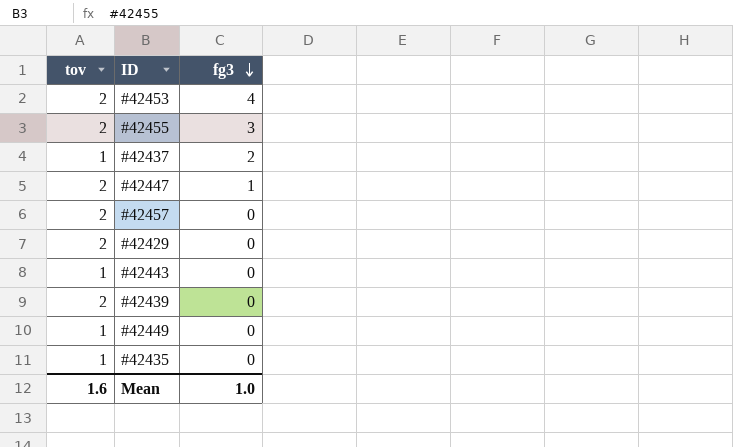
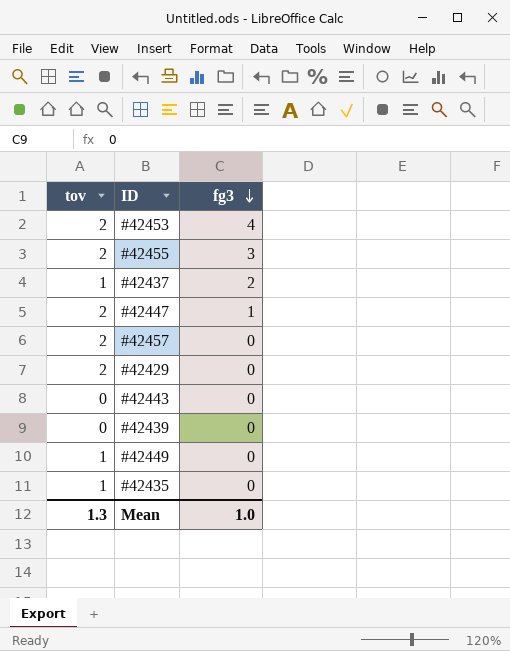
#42443 | tov: 1 -> 0
#42439 | tov: 2 -> 0
Mean | tov: 1.6 -> 1.3

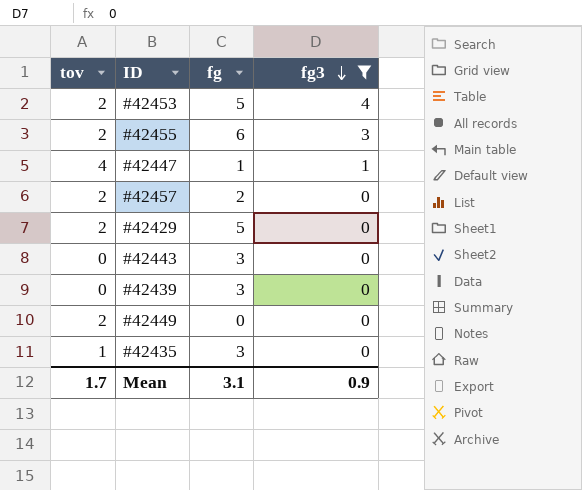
filter: none -> fg3 != 2
column fg | position: none -> 3
#42447 | tov: 2 -> 4
#42449 | tov: 1 -> 2
Mean | tov: 1.3 -> 1.7
Mean | fg3: 1.0 -> 0.9

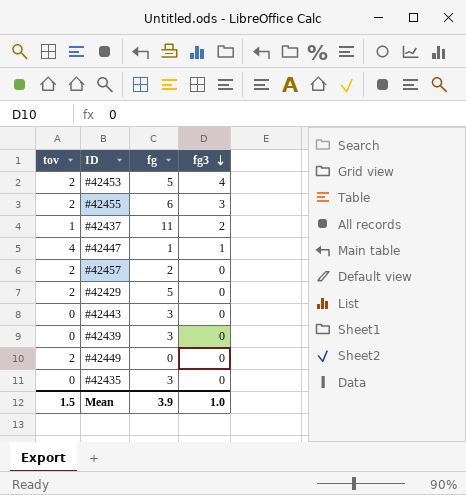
filter: fg3 != 2 -> none
#42435 | tov: 1 -> 0
Mean | tov: 1.7 -> 1.5
Mean | fg: 3.1 -> 3.9
Mean | fg3: 0.9 -> 1.0

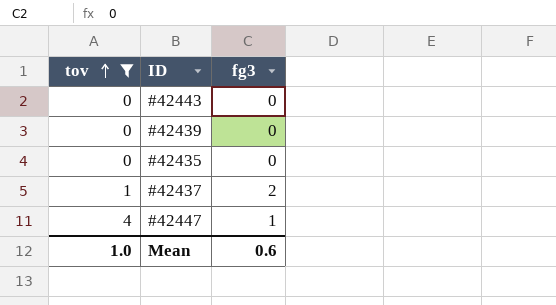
filter: none -> tov != 2
row order: fg3 descending -> tov ascending
column fg | position: 3 -> none
Mean | tov: 1.5 -> 1.0
Mean | fg3: 1.0 -> 0.6

